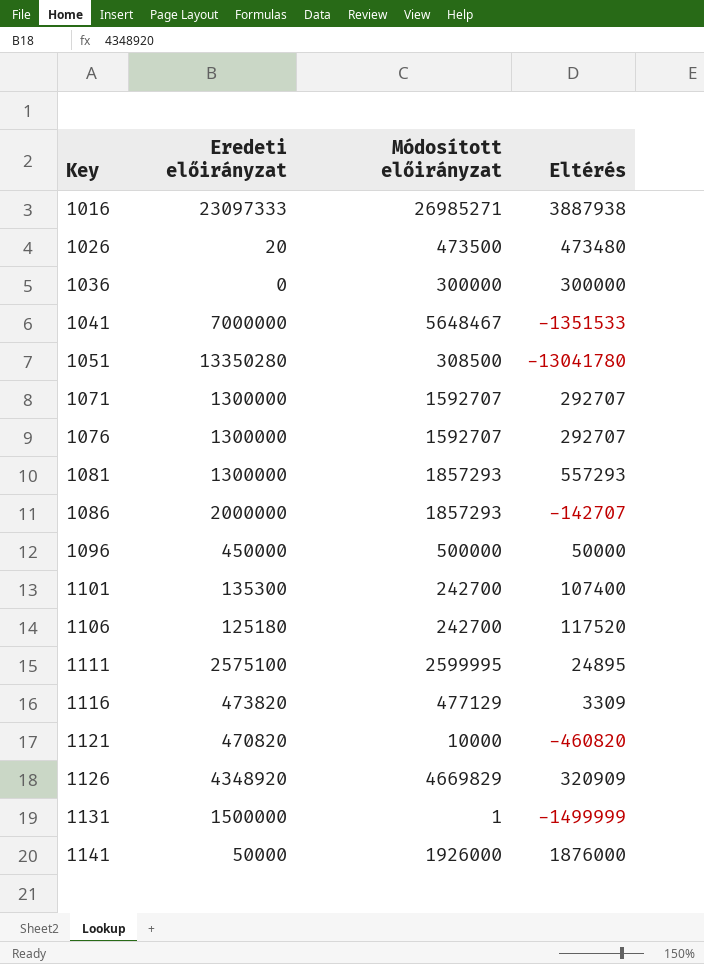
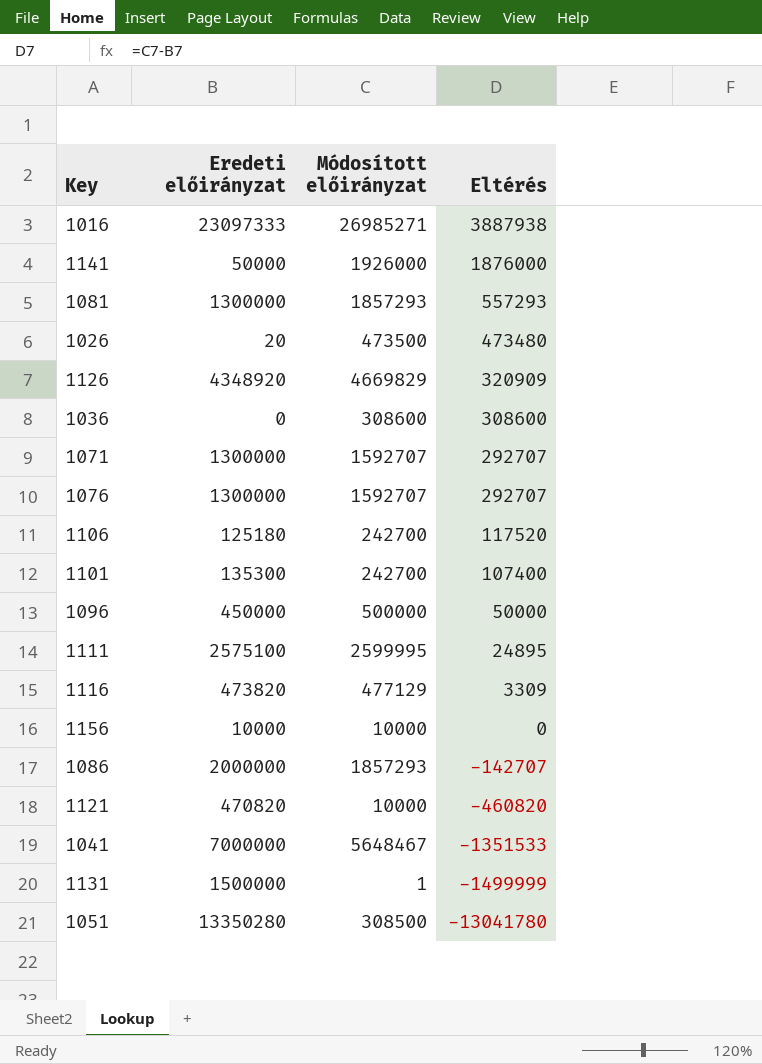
row order: Key ascending -> Eltérés descending
1036 | Módosított előirányzat: 300000 -> 308600
1036 | Eltérés: 300000 -> 308600
row 1156: none -> 10000 | 10000 | 0

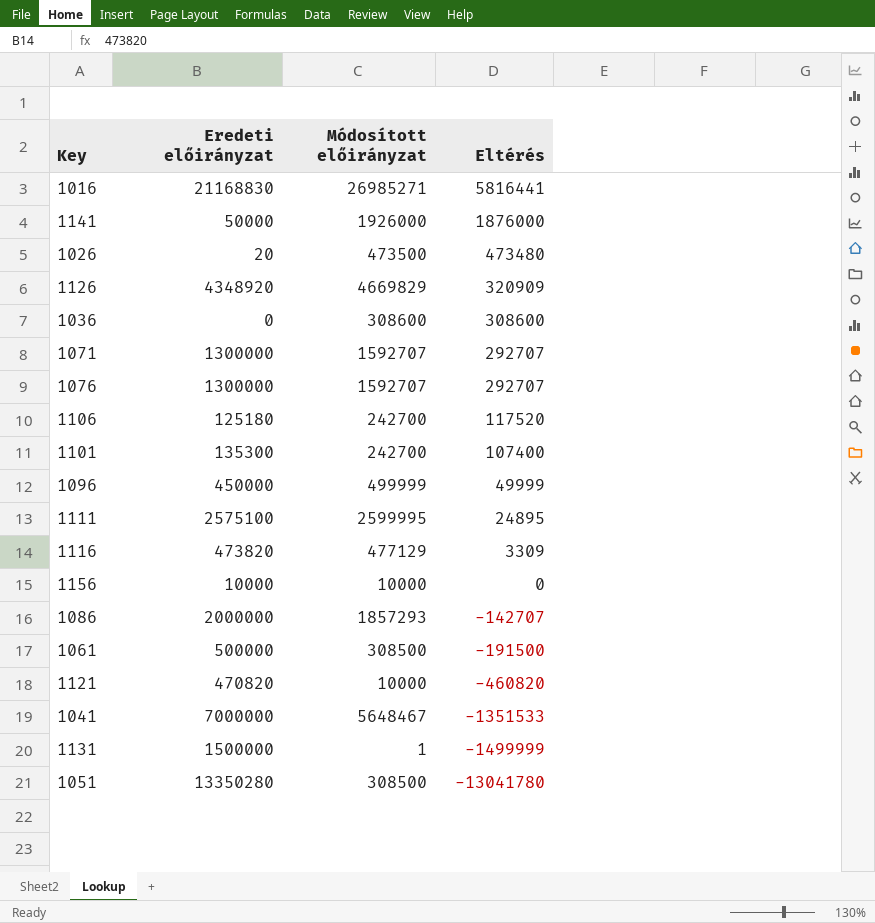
row 1081: 1300000 | 1857293 | 557293 -> none
1016 | Eredeti előirányzat: 23097333 -> 21168830
1016 | Eltérés: 3887938 -> 5816441
1096 | Módosított előirányzat: 500000 -> 499999
1096 | Eltérés: 50000 -> 49999
row 1061: none -> 500000 | 308500 | -191500

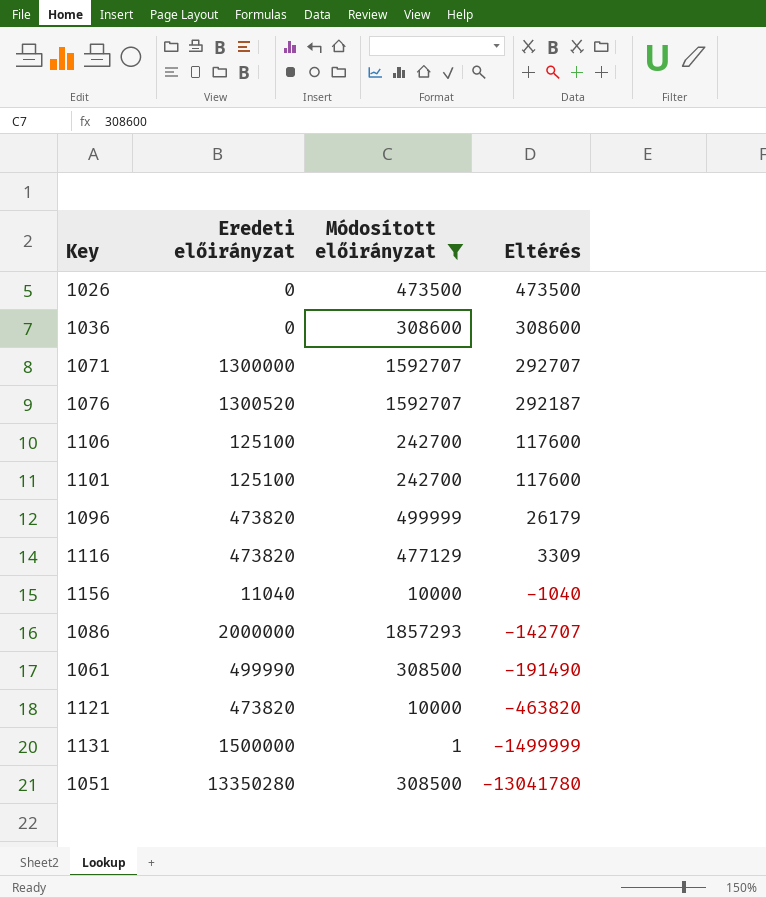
filter: none -> Módosított előirányzat <= 1857293
1026 | Eredeti előirányzat: 20 -> 0
1026 | Eltérés: 473480 -> 473500
1076 | Eredeti előirányzat: 1300000 -> 1300520
1076 | Eltérés: 292707 -> 292187
1106 | Eredeti előirányzat: 125180 -> 125100
1106 | Eltérés: 117520 -> 117600
1101 | Eredeti előirányzat: 135300 -> 125100
1101 | Eltérés: 107400 -> 117600
1096 | Eredeti előirányzat: 450000 -> 473820
1096 | Eltérés: 49999 -> 26179
1156 | Eredeti előirányzat: 10000 -> 11040
1156 | Eltérés: 0 -> -1040
1061 | Eredeti előirányzat: 500000 -> 499990
1061 | Eltérés: -191500 -> -191490
1121 | Eredeti előirányzat: 470820 -> 473820
1121 | Eltérés: -460820 -> -463820

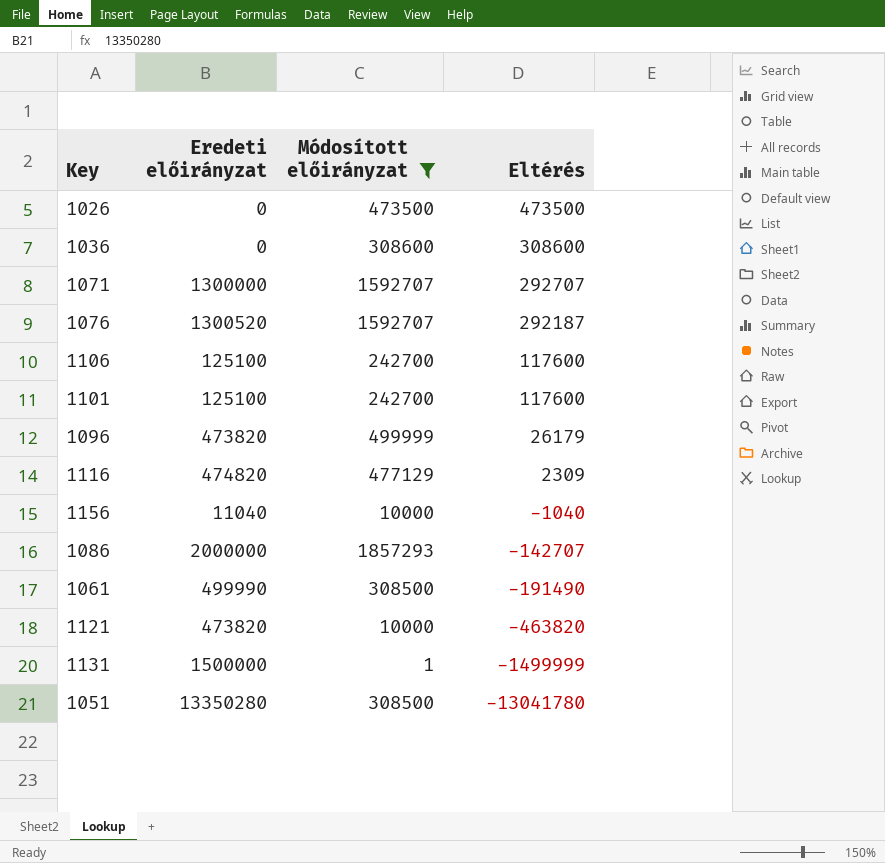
1116 | Eredeti előirányzat: 473820 -> 474820
1116 | Eltérés: 3309 -> 2309

